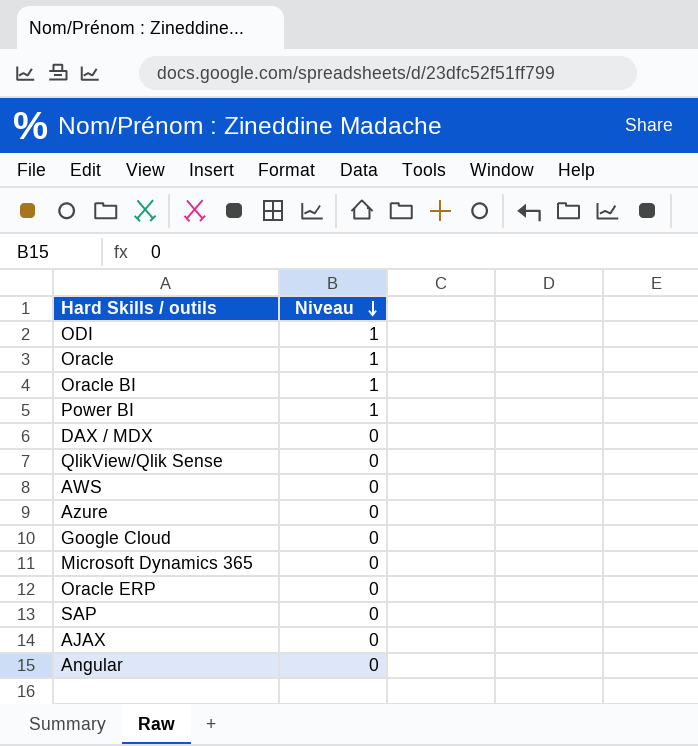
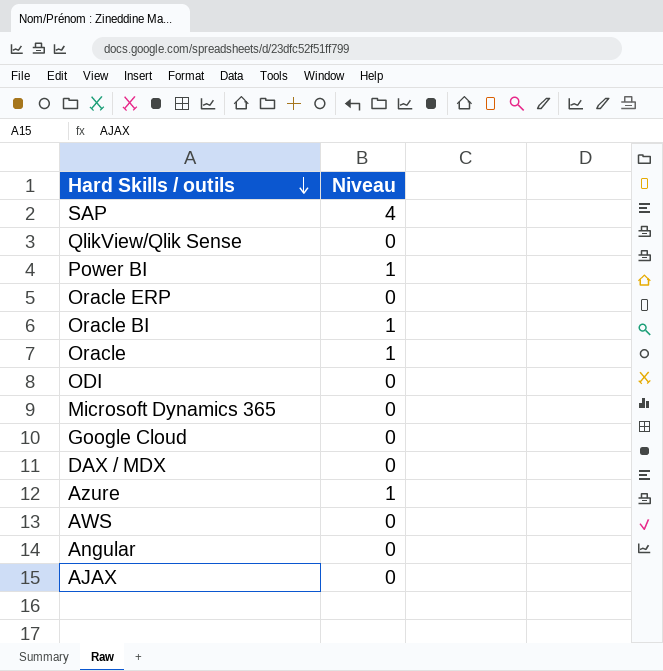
row order: Niveau descending -> Hard Skills / outils descending
SAP | Niveau: 0 -> 4
ODI | Niveau: 1 -> 0
Azure | Niveau: 0 -> 1

